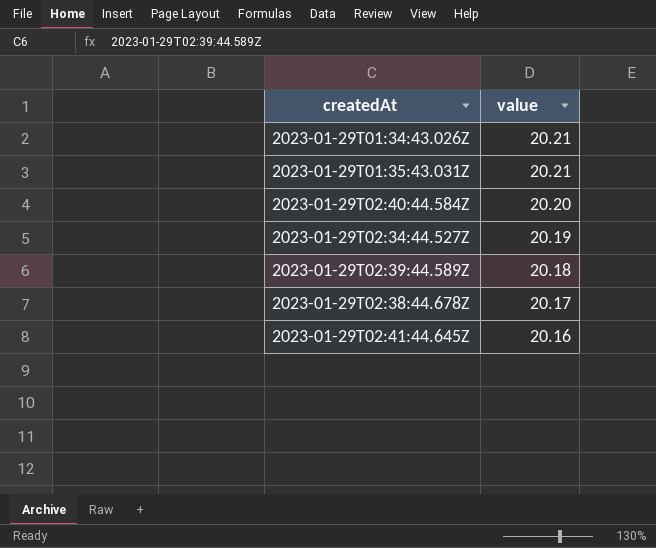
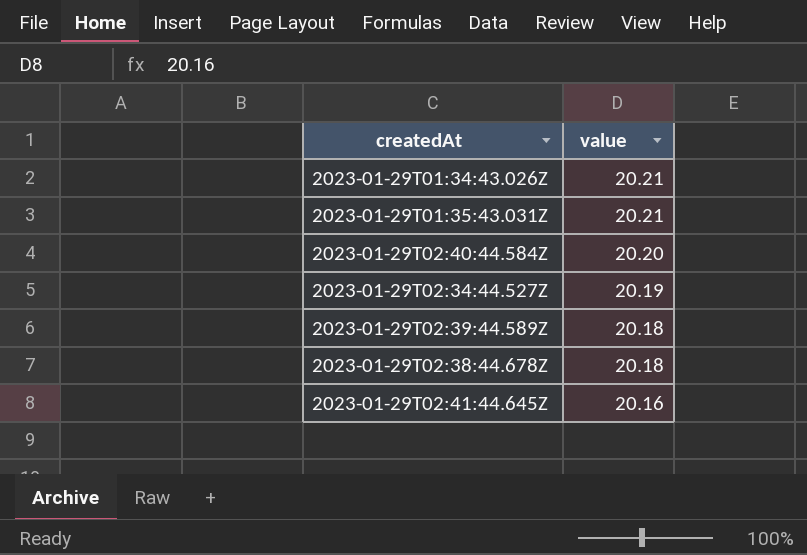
2023-01-29T02:38:44.678Z | value: 20.17 -> 20.18

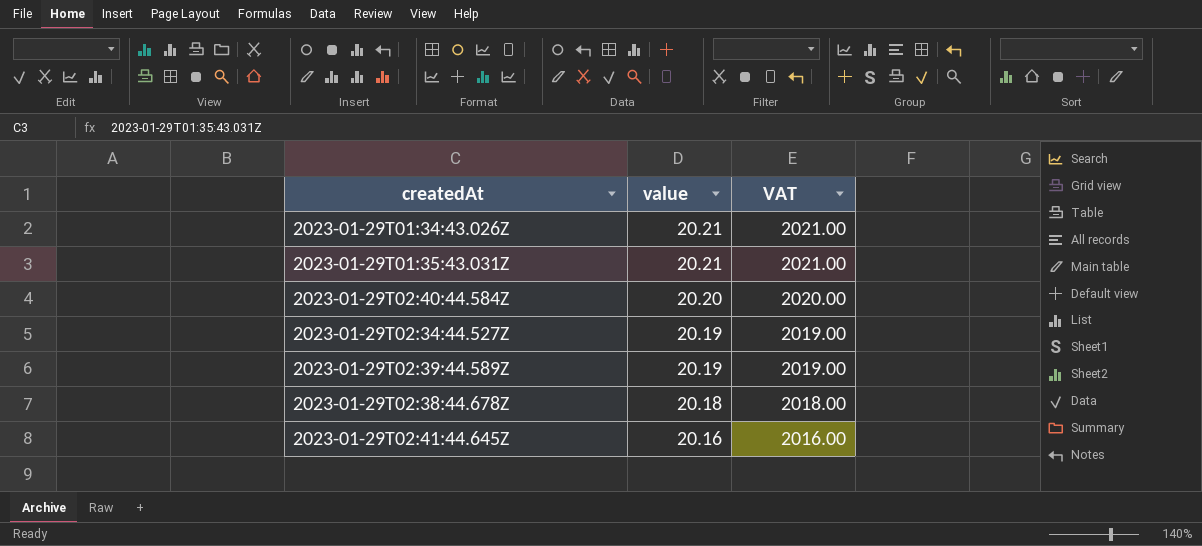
column VAT | formula: none -> [value] * 100
2023-01-29T02:39:44.589Z | value: 20.18 -> 20.19

